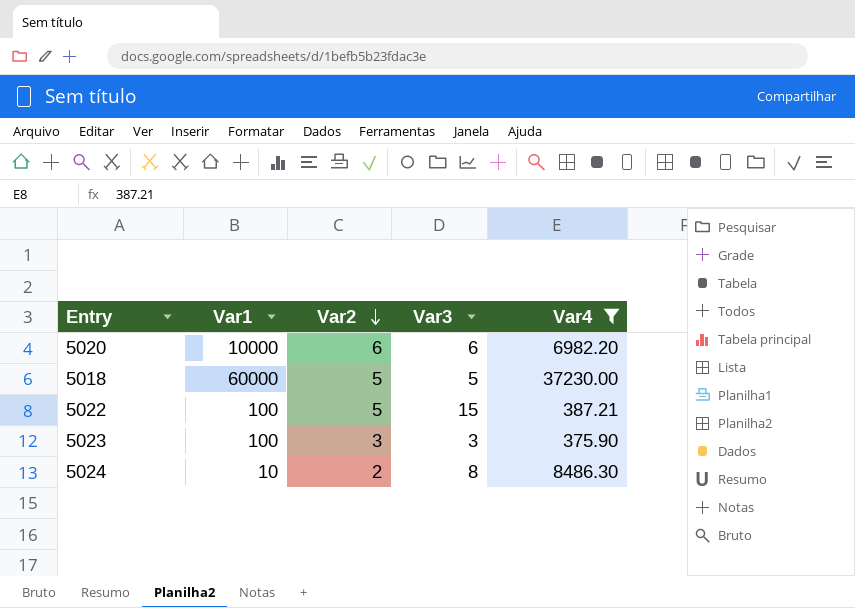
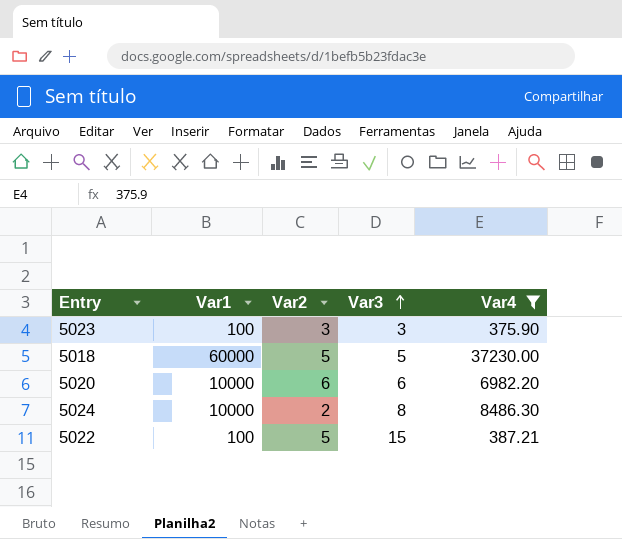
row order: Var2 descending -> Var3 ascending
5024 | Var1: 10 -> 10000

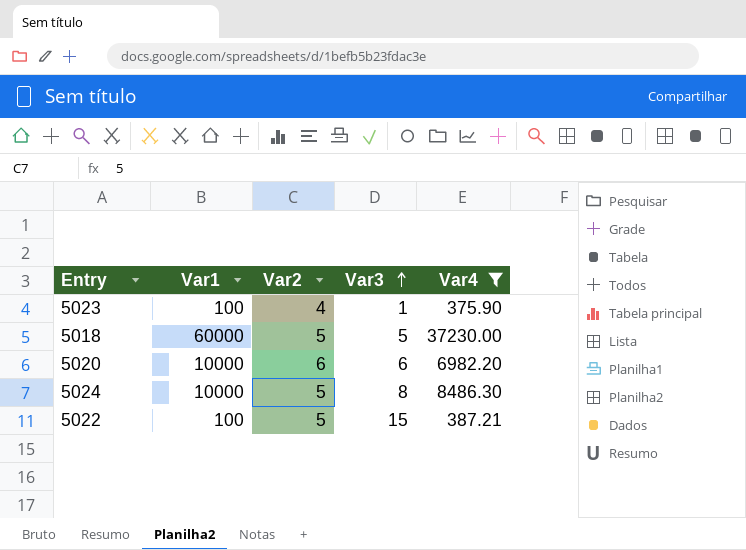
5023 | Var2: 3 -> 4
5023 | Var3: 3 -> 1
5024 | Var2: 2 -> 5

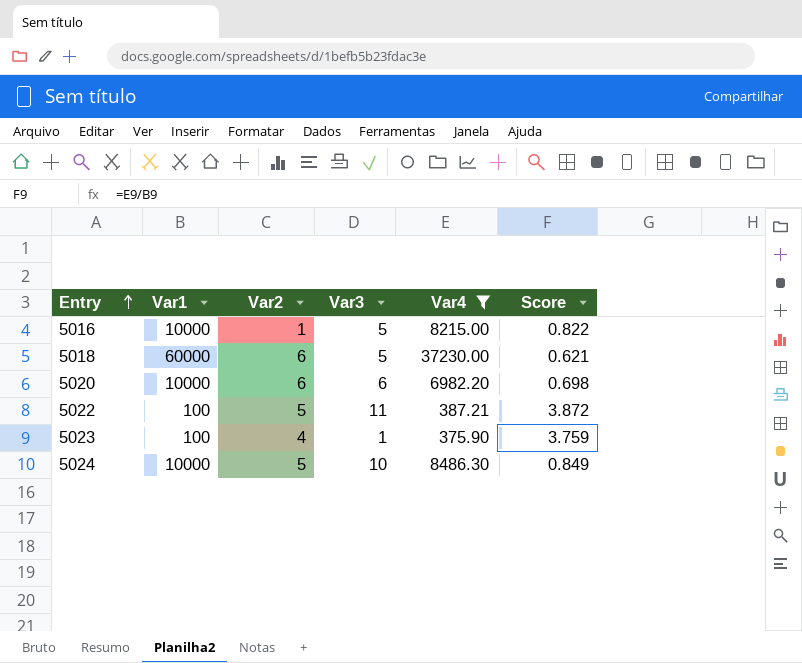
row order: Var3 ascending -> Entry ascending
column Score | formula: none -> [Var4] / [Var1]
row 5016: none -> 10000 | 1 | 5 | 8215.00 | 0.822
5018 | Var2: 5 -> 6
5022 | Var3: 15 -> 11
5024 | Var3: 8 -> 10

